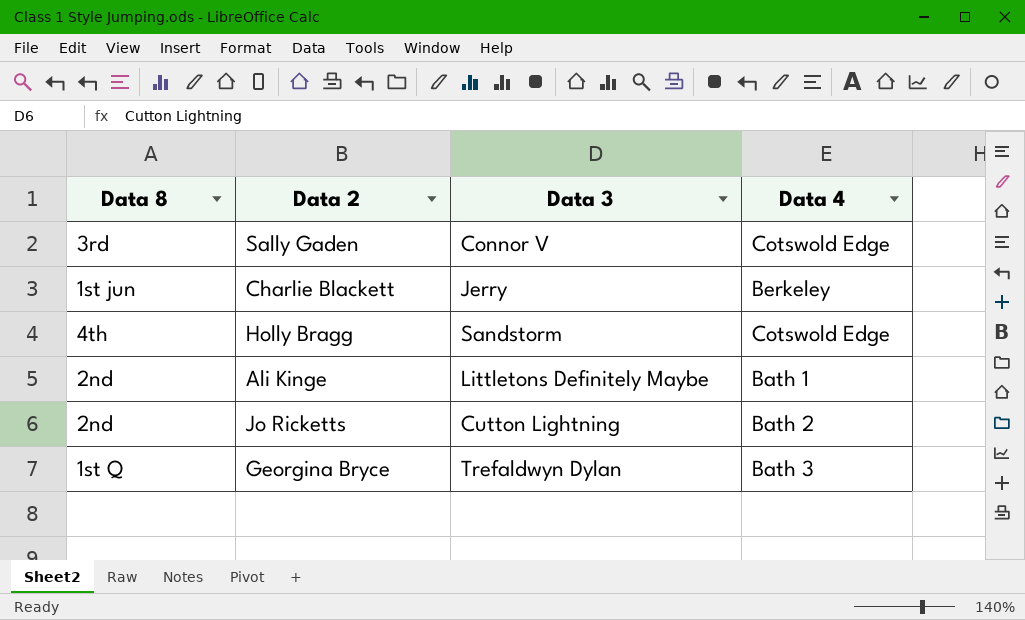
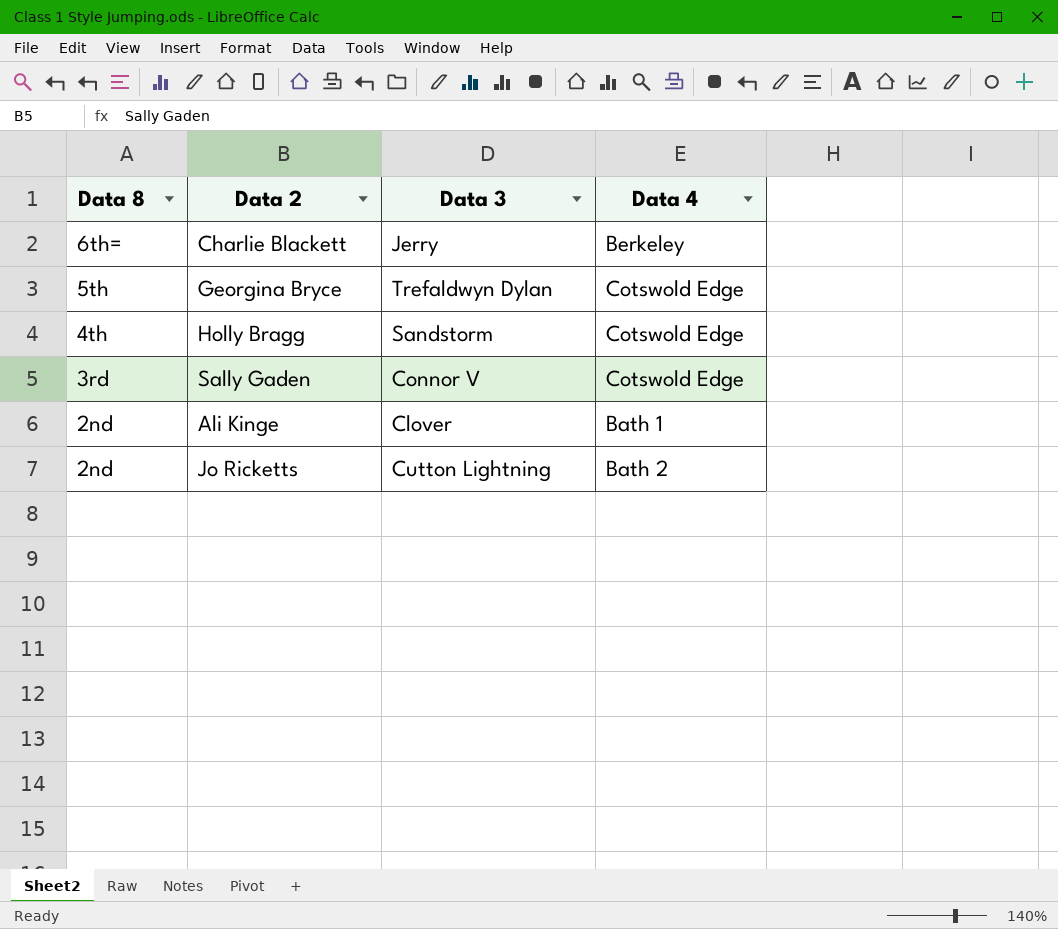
row order: none -> Data 8 descending
Charlie Blackett | Data 8: 1st jun -> 6th=
Georgina Bryce | Data 8: 1st Q -> 5th
Georgina Bryce | Data 4: Bath 3 -> Cotswold Edge
Ali Kinge | Data 3: Littletons Definitely Maybe -> Clover

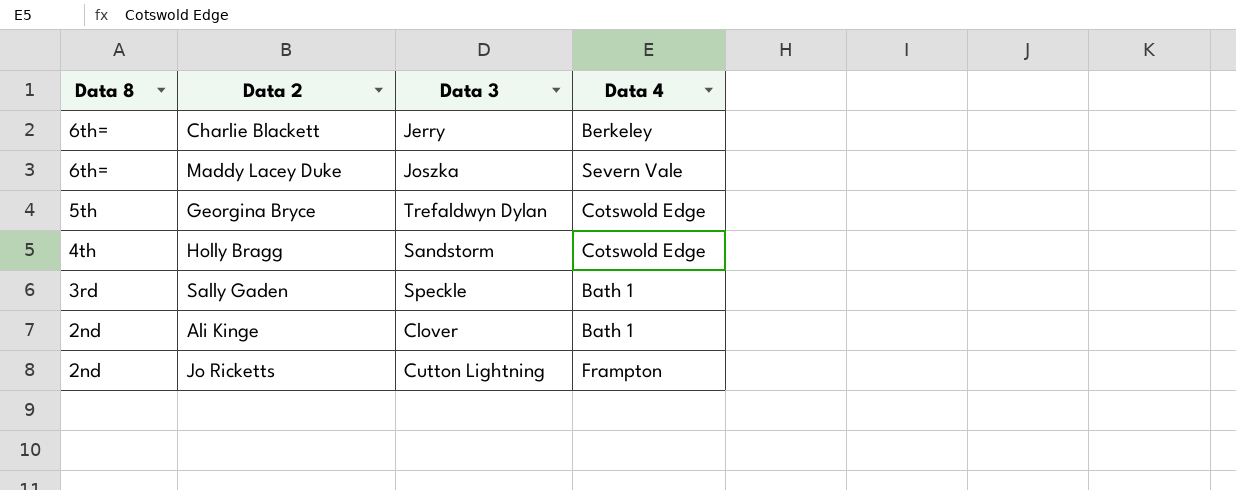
row Maddy Lacey Duke: none -> 6th= | Joszka | Severn Vale
Sally Gaden | Data 3: Connor V -> Speckle
Sally Gaden | Data 4: Cotswold Edge -> Bath 1
Jo Ricketts | Data 4: Bath 2 -> Frampton

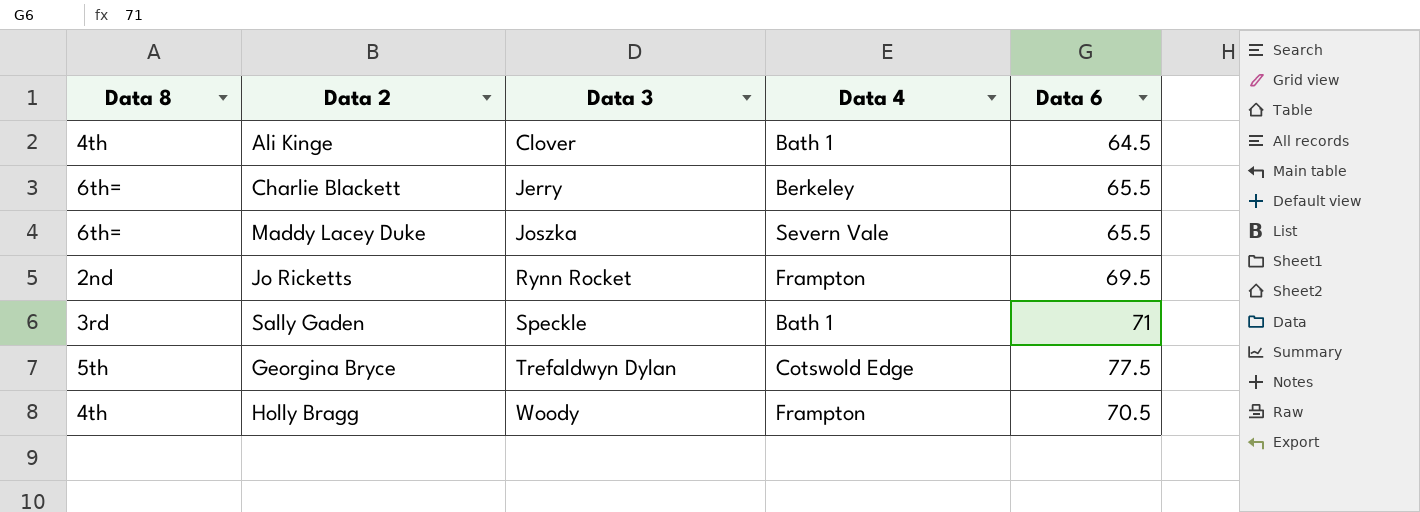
row order: Data 8 descending -> Data 3 ascending
column Data 6 | position: none -> 5
Ali Kinge | Data 8: 2nd -> 4th
Jo Ricketts | Data 3: Cutton Lightning -> Rynn Rocket
Holly Bragg | Data 3: Sandstorm -> Woody
Holly Bragg | Data 4: Cotswold Edge -> Frampton

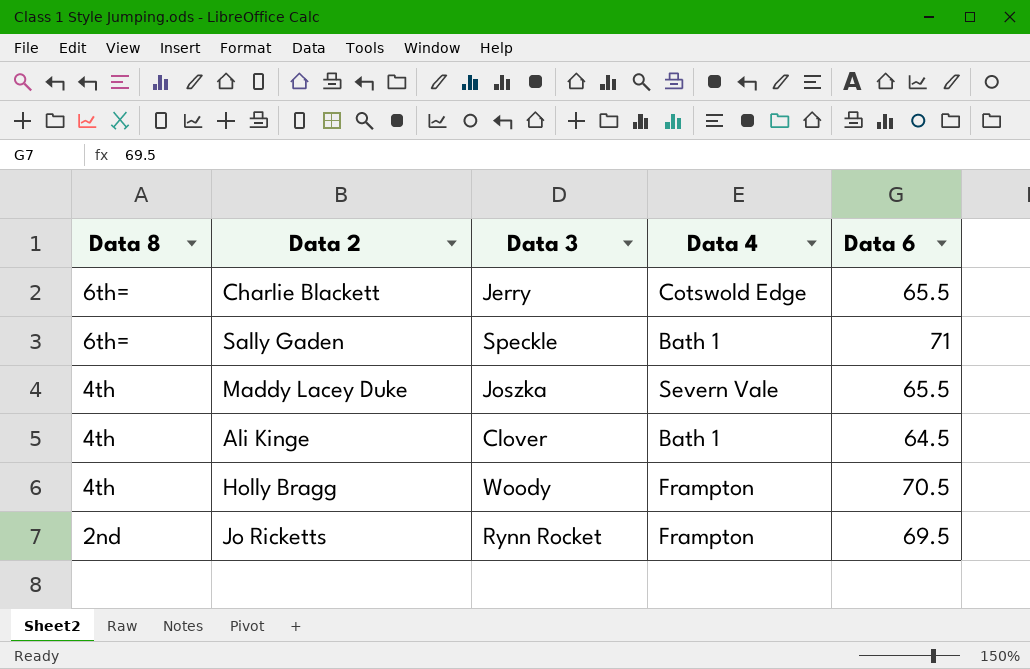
row order: Data 3 ascending -> Data 8 descending
row Georgina Bryce: 5th | Trefaldwyn Dylan | Cotswold Edge | 77.5 -> none
Charlie Blackett | Data 4: Berkeley -> Cotswold Edge
Sally Gaden | Data 8: 3rd -> 6th=
Maddy Lacey Duke | Data 8: 6th= -> 4th

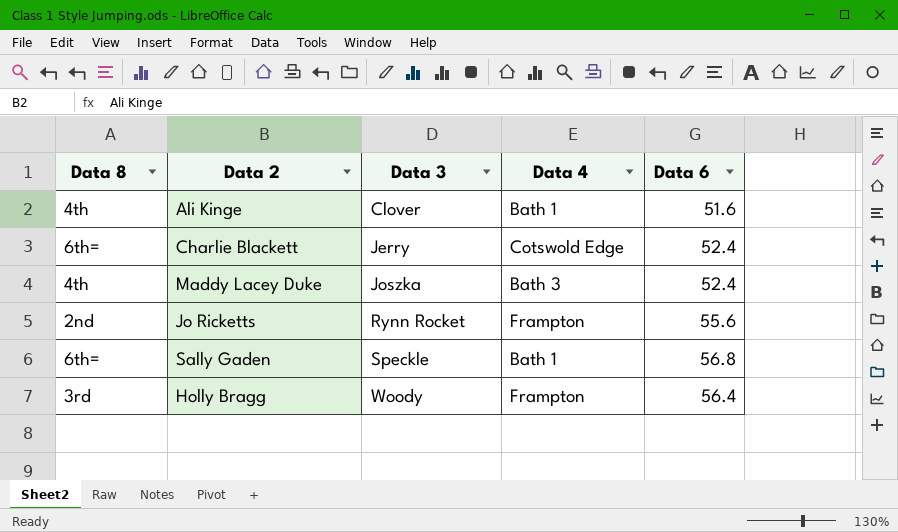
row order: Data 8 descending -> Data 3 ascending
Ali Kinge | Data 6: 64.5 -> 51.6
Charlie Blackett | Data 6: 65.5 -> 52.4
Maddy Lacey Duke | Data 4: Severn Vale -> Bath 3
Maddy Lacey Duke | Data 6: 65.5 -> 52.4
Jo Ricketts | Data 6: 69.5 -> 55.6
Sally Gaden | Data 6: 71 -> 56.8
Holly Bragg | Data 8: 4th -> 3rd
Holly Bragg | Data 6: 70.5 -> 56.4

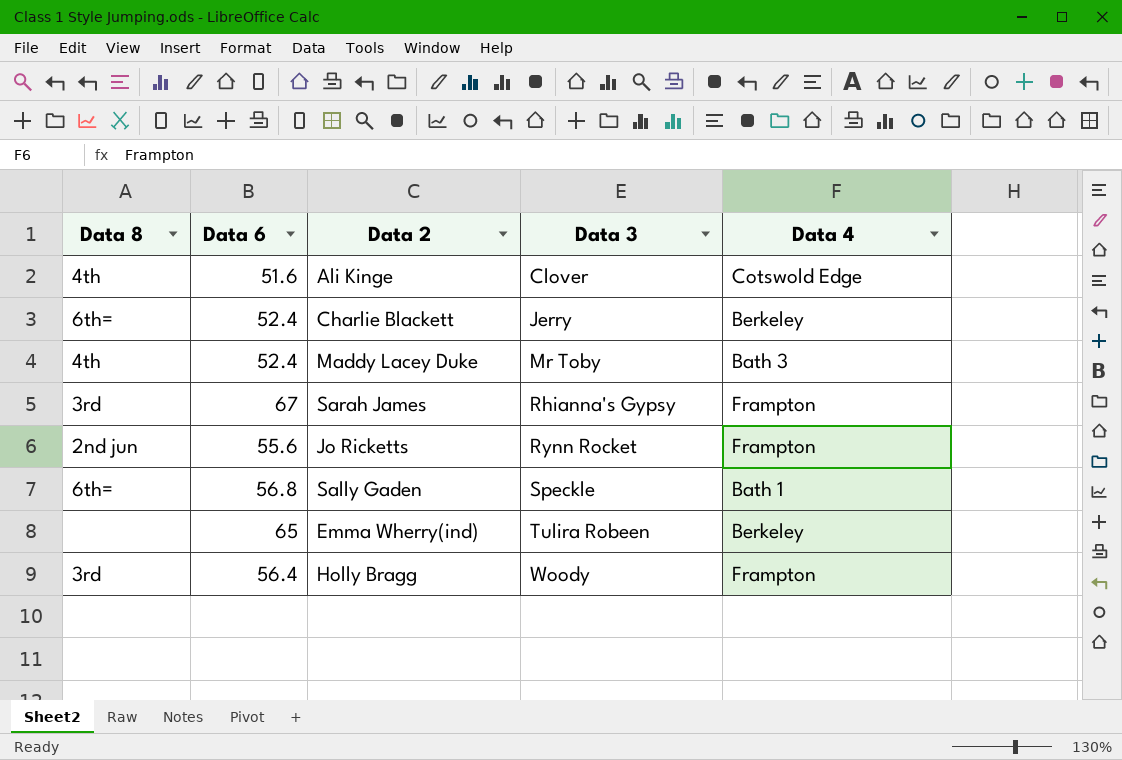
column Data 6 | position: 5 -> 2
Ali Kinge | Data 4: Bath 1 -> Cotswold Edge
Charlie Blackett | Data 4: Cotswold Edge -> Berkeley
Maddy Lacey Duke | Data 3: Joszka -> Mr Toby
row Sarah James: none -> 3rd | 67 | Rhianna's Gypsy | Frampton
Jo Ricketts | Data 8: 2nd -> 2nd jun
row Emma Wherry(ind): none -> none | 65 | Tulira Robeen | Berkeley

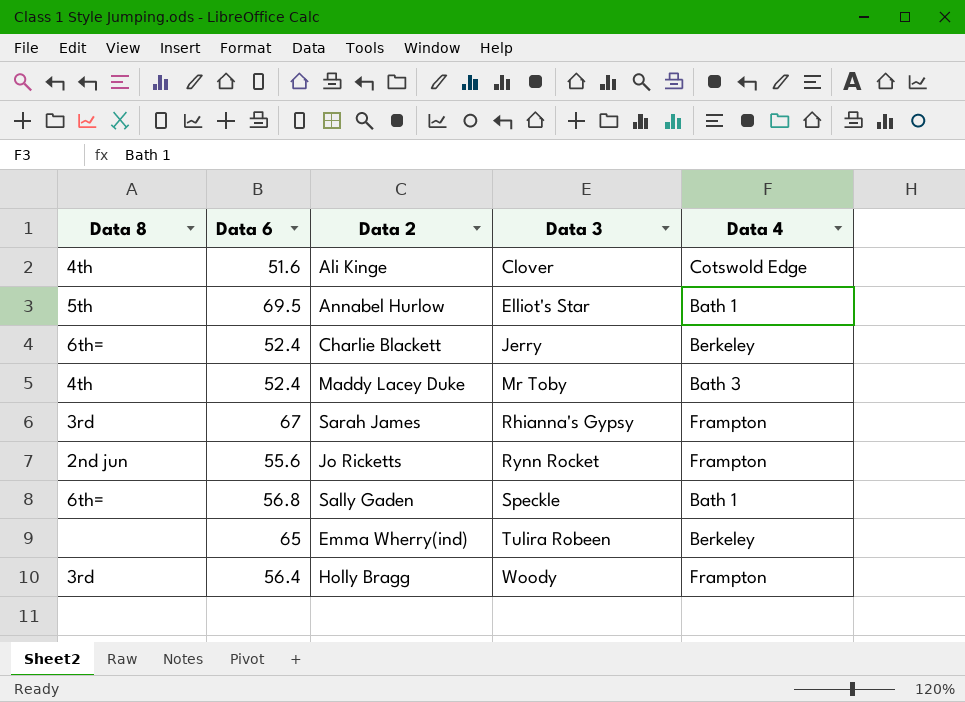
row Annabel Hurlow: none -> 5th | 69.5 | Elliot's Star | Bath 1

